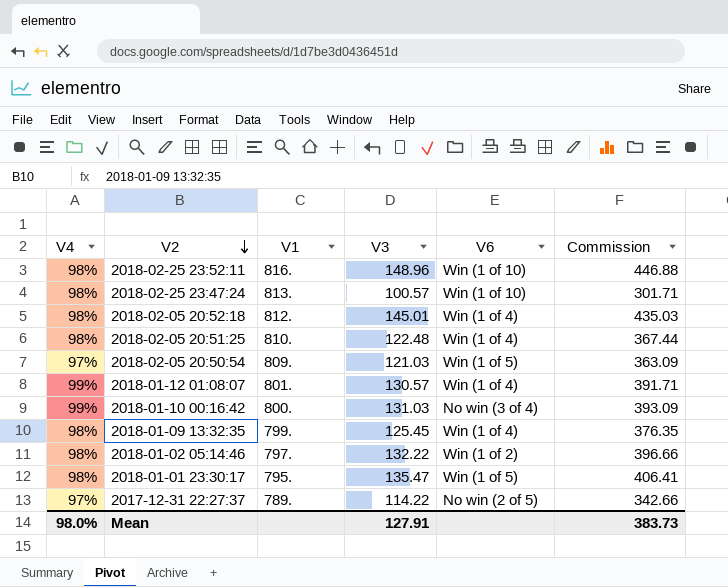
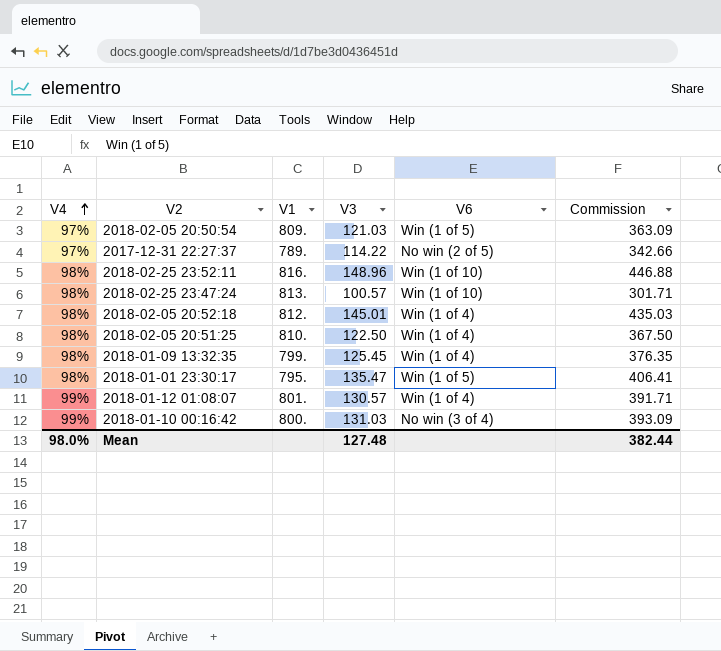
row order: V2 descending -> V4 ascending
row 2018-01-02 05:14:46: 98% | 797. | 132.22 | Win (1 of 2) | 396.66 -> none
2018-02-05 20:51:25 | V3: 122.48 -> 122.50
2018-02-05 20:51:25 | Commission: 367.44 -> 367.50
Mean | V3: 127.91 -> 127.48
Mean | Commission: 383.73 -> 382.44

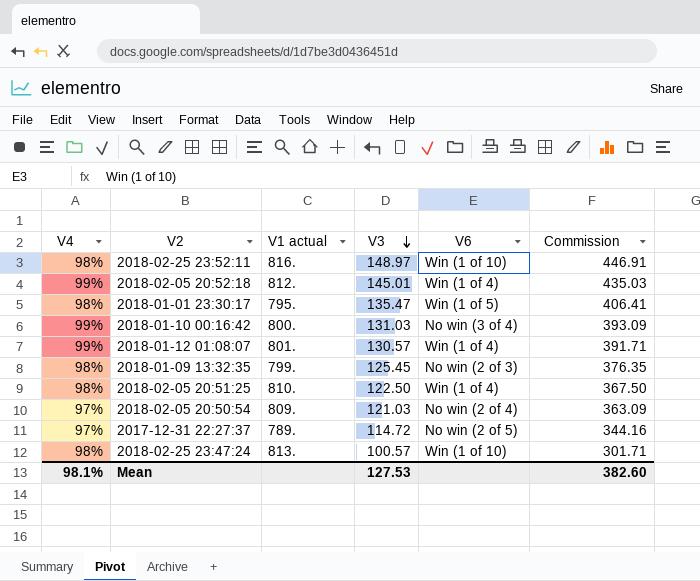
row order: V4 ascending -> V3 descending
column name: V1 -> V1 actual
2018-02-25 23:52:11 | V3: 148.96 -> 148.97
2018-02-25 23:52:11 | Commission: 446.88 -> 446.91
2018-02-05 20:52:18 | V4: 98% -> 99%
2018-01-09 13:32:35 | V6: Win (1 of 4) -> No win (2 of 3)
2018-02-05 20:50:54 | V6: Win (1 of 5) -> No win (2 of 4)
2017-12-31 22:27:37 | V3: 114.22 -> 114.72
2017-12-31 22:27:37 | Commission: 342.66 -> 344.16
Mean | V4: 98.0% -> 98.1%
Mean | V3: 127.48 -> 127.53
Mean | Commission: 382.44 -> 382.60

